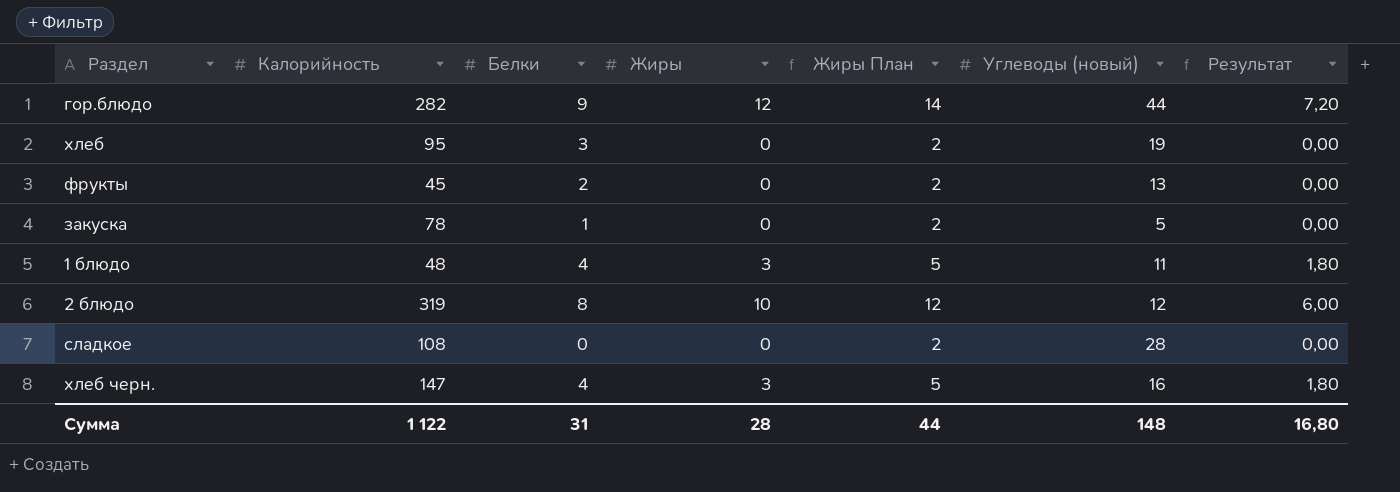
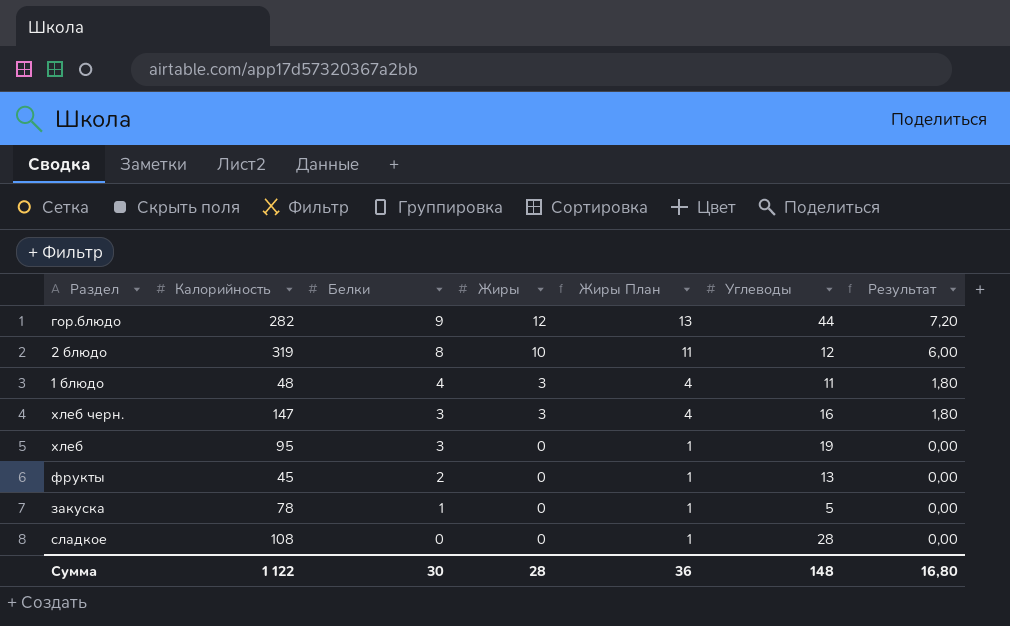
row order: none -> Белки descending
column Жиры План | formula: [Жиры] + 2 -> [Жиры] + 1
column name: Углеводы (новый) -> Углеводы
хлеб черн. | Белки: 4 -> 3
Сумма | Белки: 31 -> 30
Сумма | Жиры План: 44 -> 36

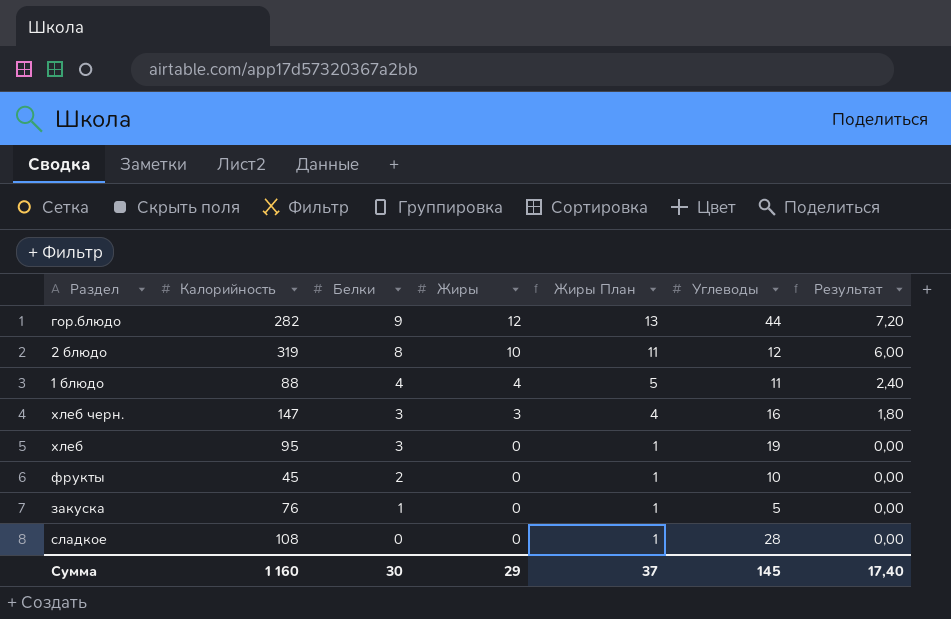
1 блюдо | Калорийность: 48 -> 88
1 блюдо | Жиры: 3 -> 4
1 блюдо | Жиры План: 4 -> 5
1 блюдо | Результат: 1,80 -> 2,40
фрукты | Углеводы: 13 -> 10
закуска | Калорийность: 78 -> 76
Сумма | Калорийность: 1 122 -> 1 160
Сумма | Жиры: 28 -> 29
Сумма | Жиры План: 36 -> 37
Сумма | Углеводы: 148 -> 145
Сумма | Результат: 16,80 -> 17,40

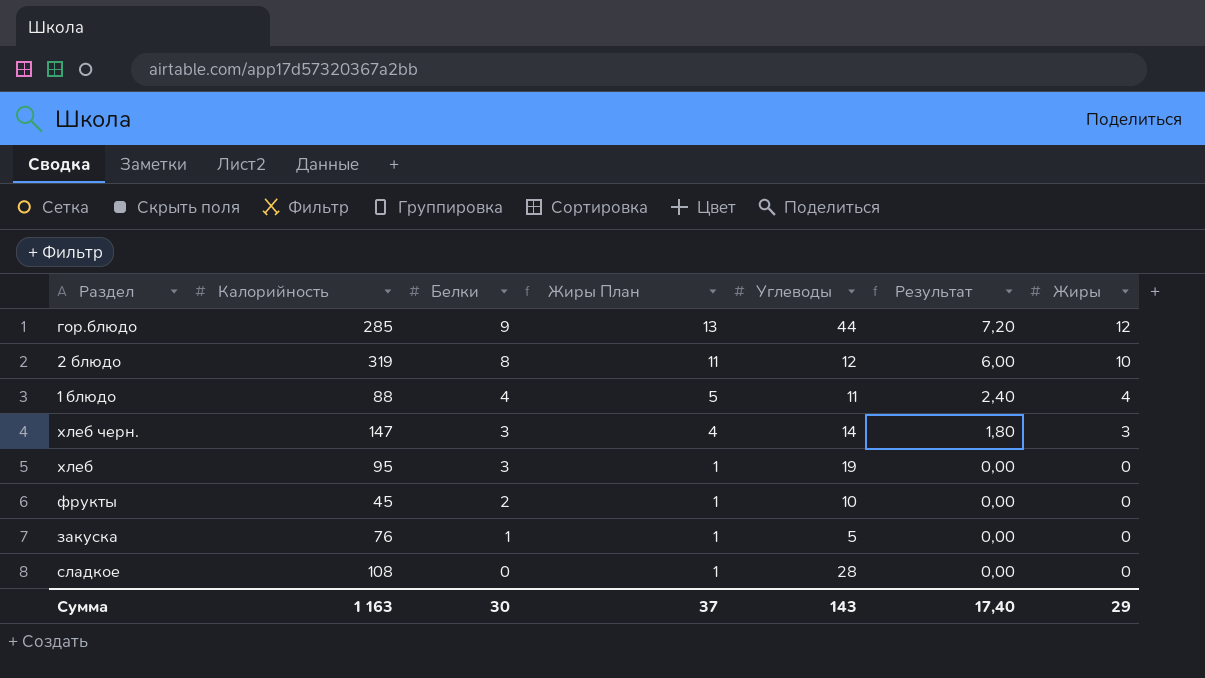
column Жиры | position: 4 -> 7
гор.блюдо | Калорийность: 282 -> 285
хлеб черн. | Углеводы: 16 -> 14
Сумма | Калорийность: 1 160 -> 1 163
Сумма | Углеводы: 145 -> 143

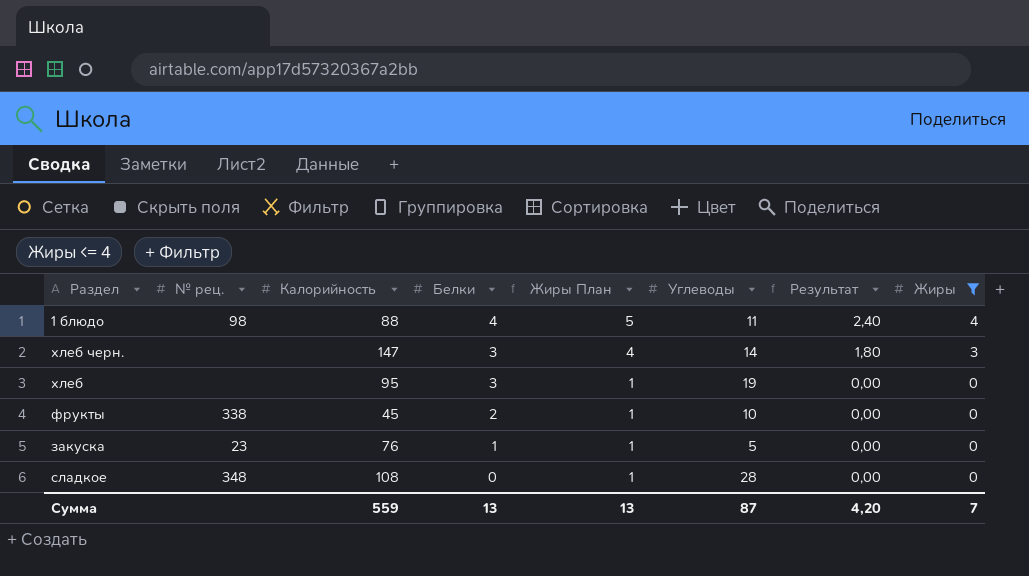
filter: none -> Жиры <= 4
column № рец. | position: none -> 2
Сумма | Калорийность: 1 163 -> 559
Сумма | Белки: 30 -> 13
Сумма | Жиры План: 37 -> 13
Сумма | Углеводы: 143 -> 87
Сумма | Результат: 17,40 -> 4,20
Сумма | Жиры: 29 -> 7

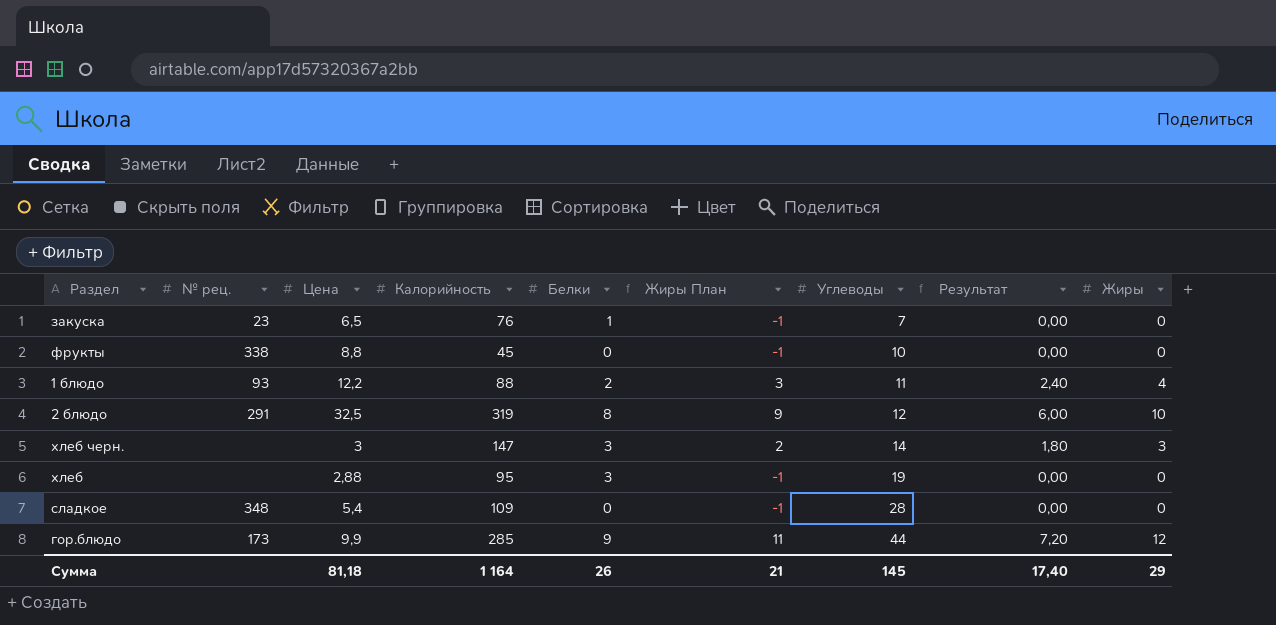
filter: Жиры <= 4 -> none
row order: Белки descending -> Углеводы ascending
column Цена | position: none -> 3
column Жиры План | formula: [Жиры] + 1 -> [Жиры] - 1
закуска | Углеводы: 5 -> 7
фрукты | Белки: 2 -> 0
1 блюдо | № рец.: 98 -> 93
1 блюдо | Белки: 4 -> 2
сладкое | Калорийность: 108 -> 109
Сумма | Калорийность: 559 -> 1 164
Сумма | Белки: 13 -> 26
Сумма | Жиры План: 13 -> 21
Сумма | Углеводы: 87 -> 145
Сумма | Результат: 4,20 -> 17,40
Сумма | Жиры: 7 -> 29

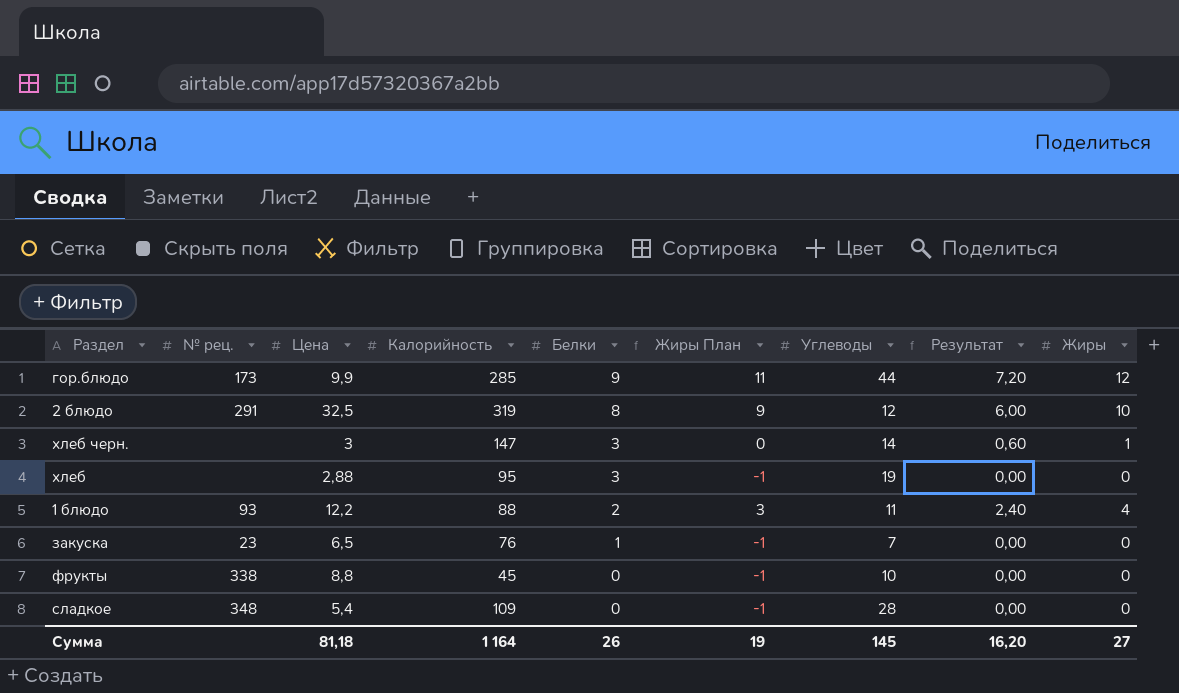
row order: Углеводы ascending -> Белки descending
хлеб черн. | Жиры План: 2 -> 0
хлеб черн. | Результат: 1,80 -> 0,60
хлеб черн. | Жиры: 3 -> 1
Сумма | Жиры План: 21 -> 19
Сумма | Результат: 17,40 -> 16,20
Сумма | Жиры: 29 -> 27

